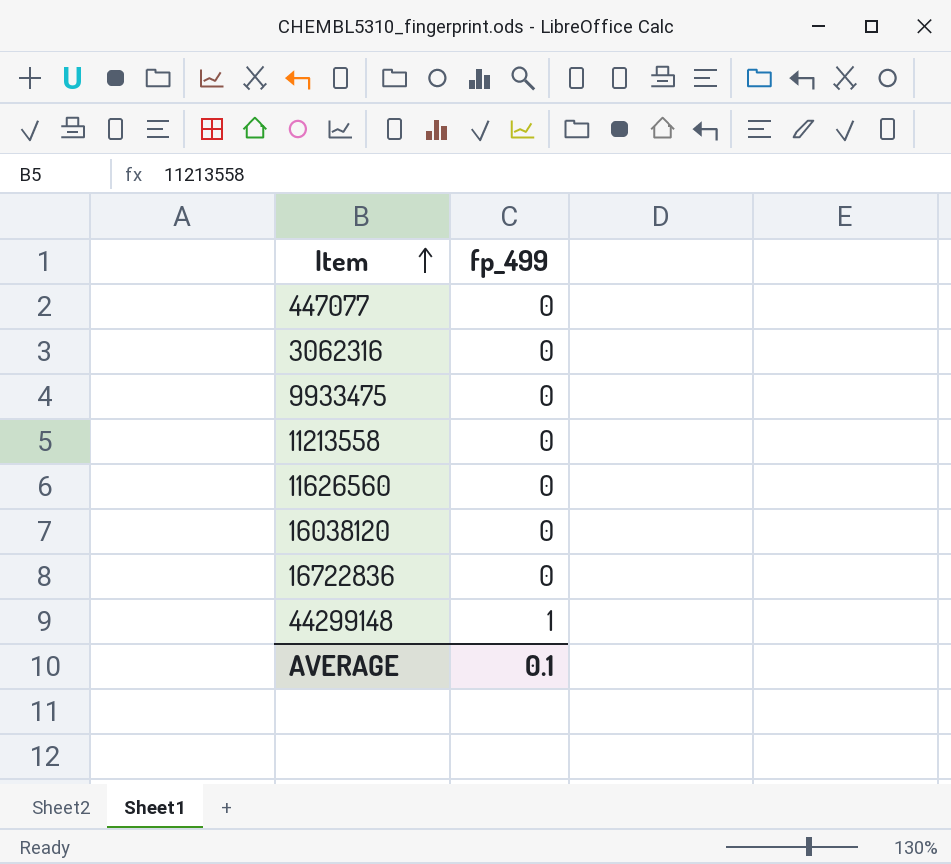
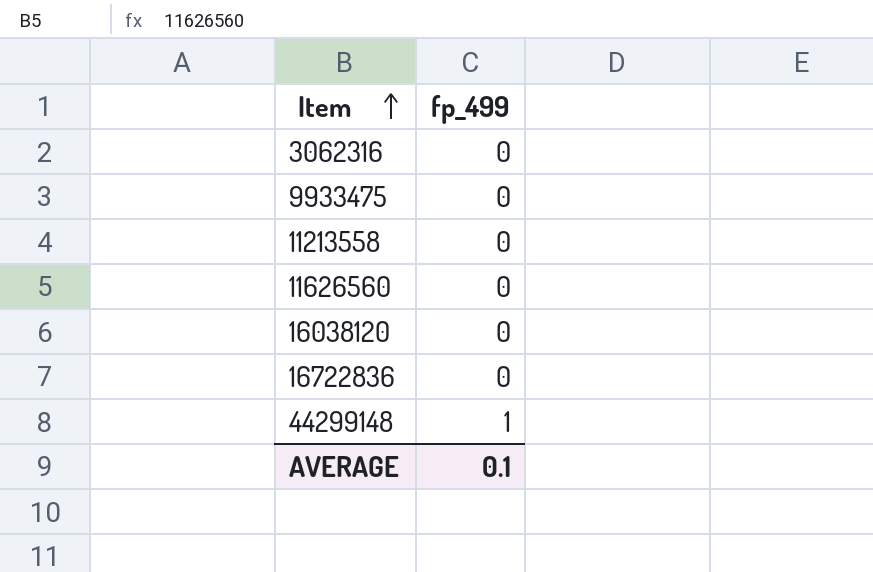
row 447077: 0 -> none

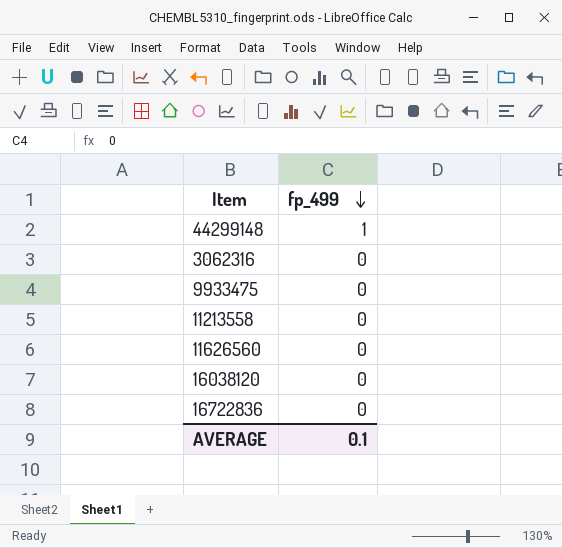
row order: Item ascending -> fp_499 descending

